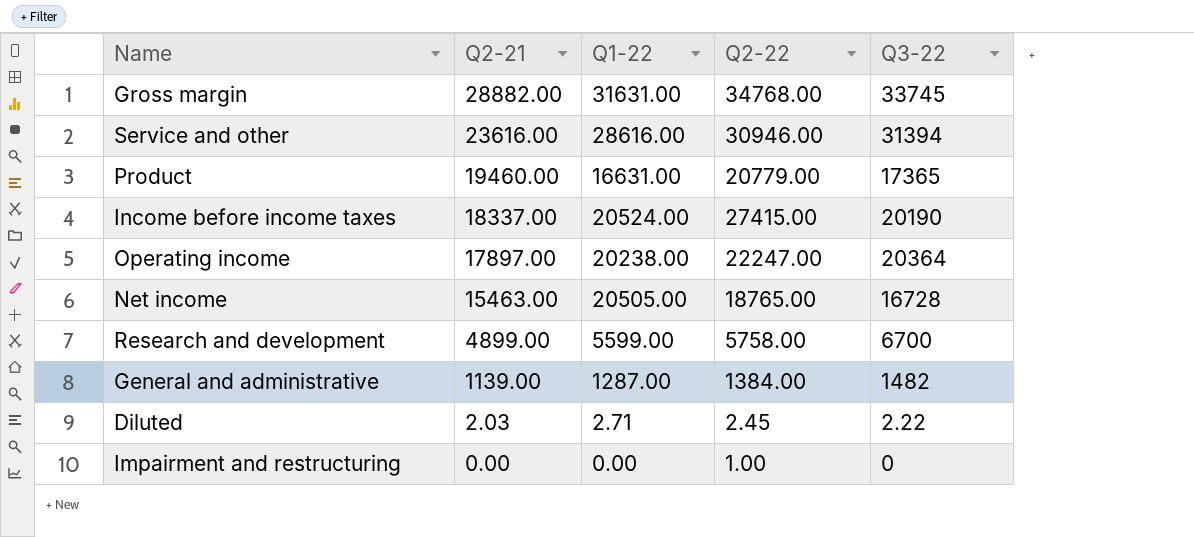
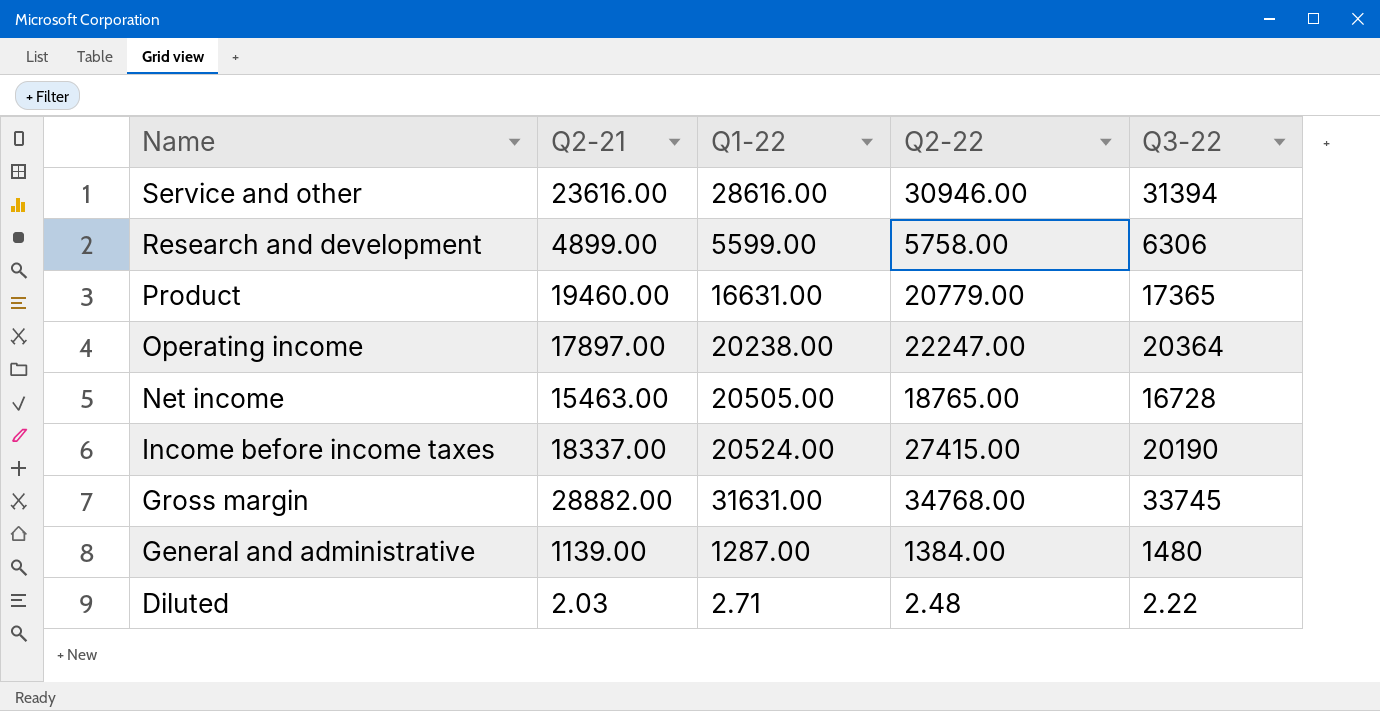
row order: Q2-21 descending -> Name descending
row Impairment and restructuring: 0.00 | 0.00 | 1.00 | 0 -> none
Research and development | Q3-22: 6700 -> 6306
General and administrative | Q3-22: 1482 -> 1480
Diluted | Q2-22: 2.45 -> 2.48

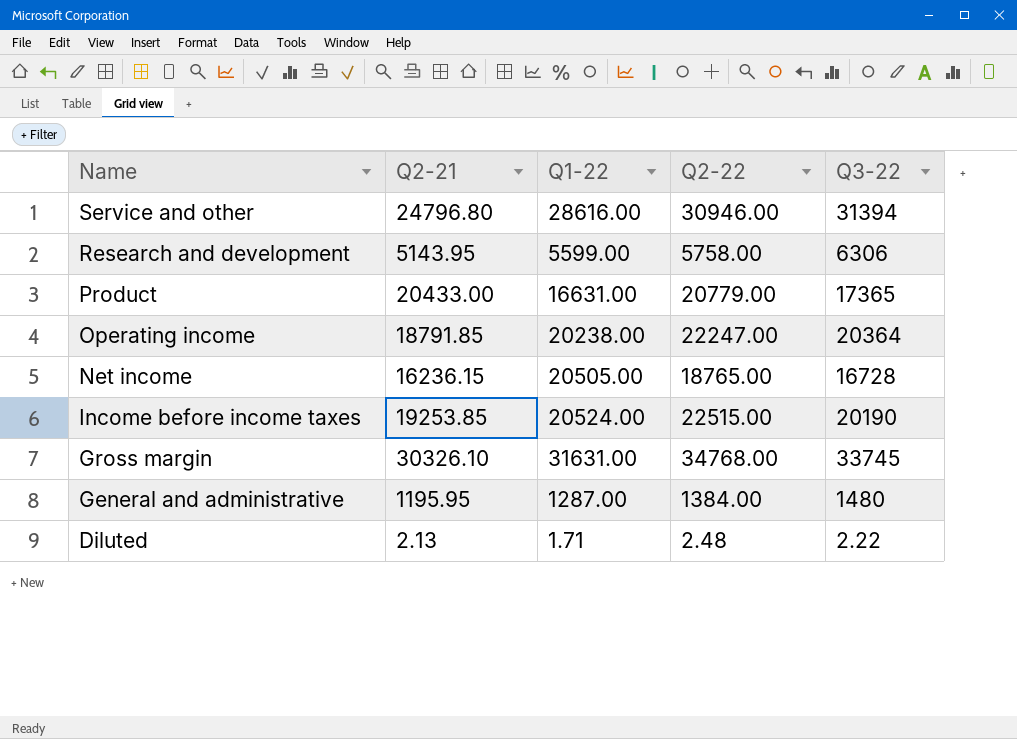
Service and other | Q2-21: 23616.00 -> 24796.80
Research and development | Q2-21: 4899.00 -> 5143.95
Product | Q2-21: 19460.00 -> 20433.00
Operating income | Q2-21: 17897.00 -> 18791.85
Net income | Q2-21: 15463.00 -> 16236.15
Income before income taxes | Q2-21: 18337.00 -> 19253.85
Income before income taxes | Q2-22: 27415.00 -> 22515.00
Gross margin | Q2-21: 28882.00 -> 30326.10
General and administrative | Q2-21: 1139.00 -> 1195.95
Diluted | Q2-21: 2.03 -> 2.13
Diluted | Q1-22: 2.71 -> 1.71

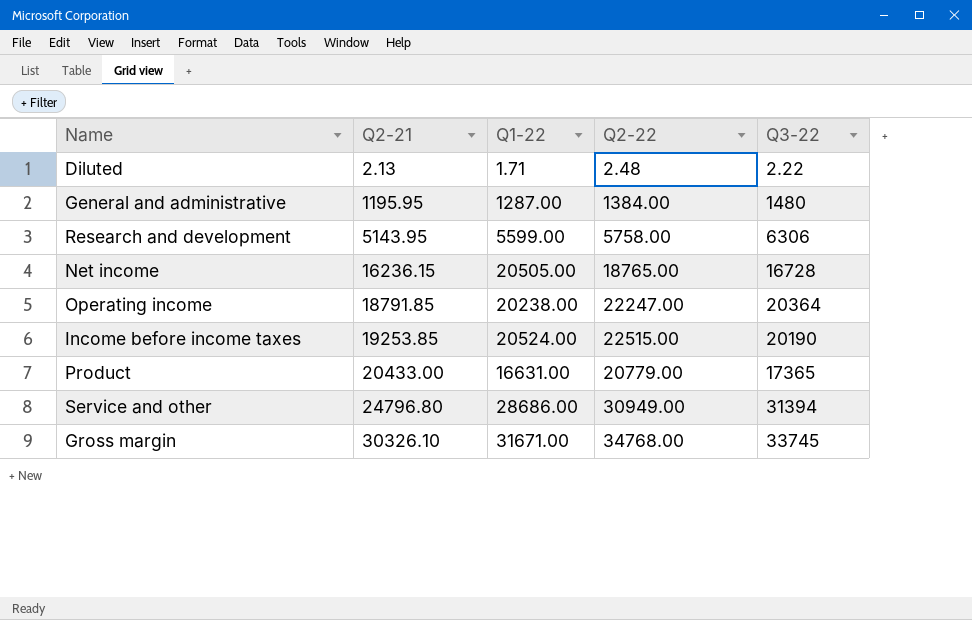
row order: Name descending -> Q2-21 ascending
Service and other | Q1-22: 28616.00 -> 28686.00
Service and other | Q2-22: 30946.00 -> 30949.00
Gross margin | Q1-22: 31631.00 -> 31671.00

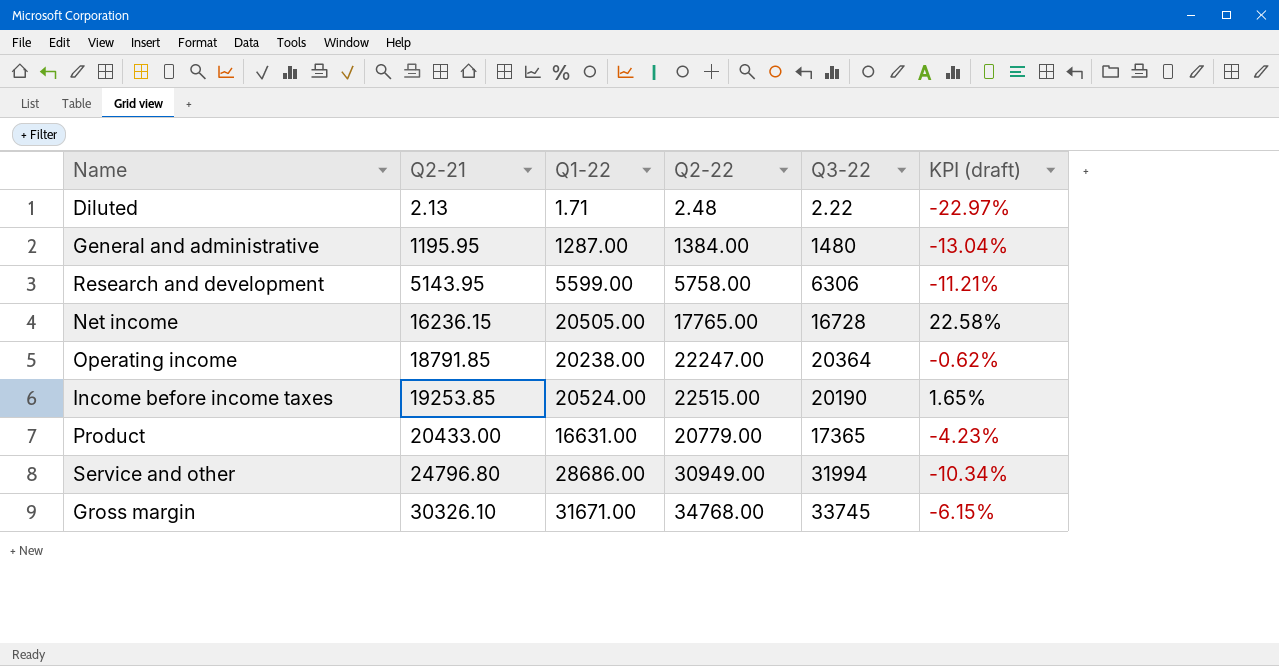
column KPI (draft) | formula: none -> ([Q1-22] - [Q3-22]) / [Q3-22]
Net income | Q2-22: 18765.00 -> 17765.00
Service and other | Q3-22: 31394 -> 31994

